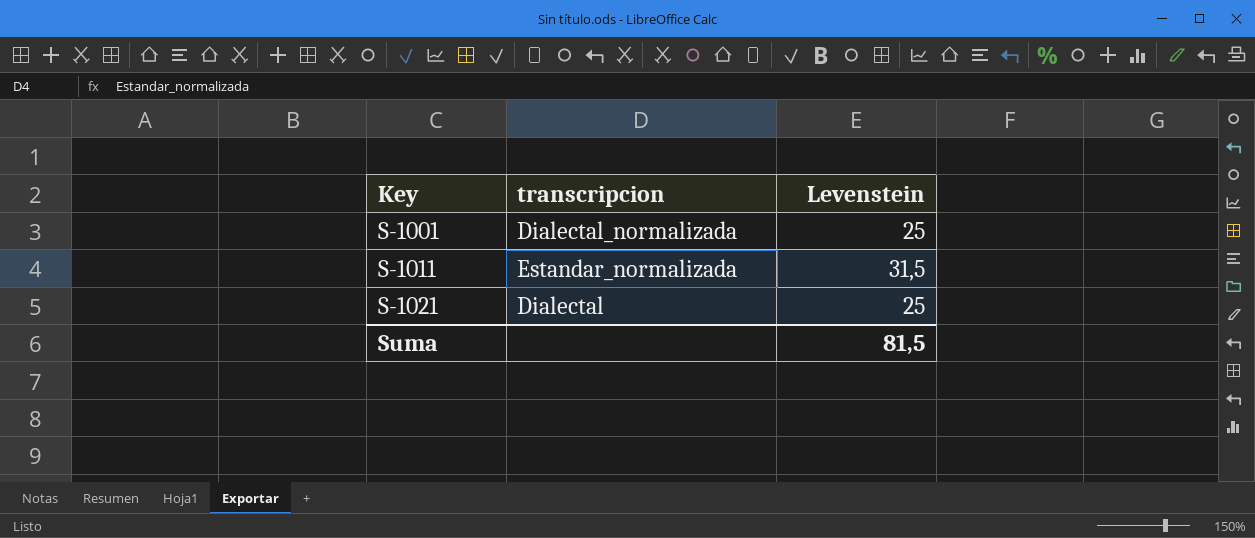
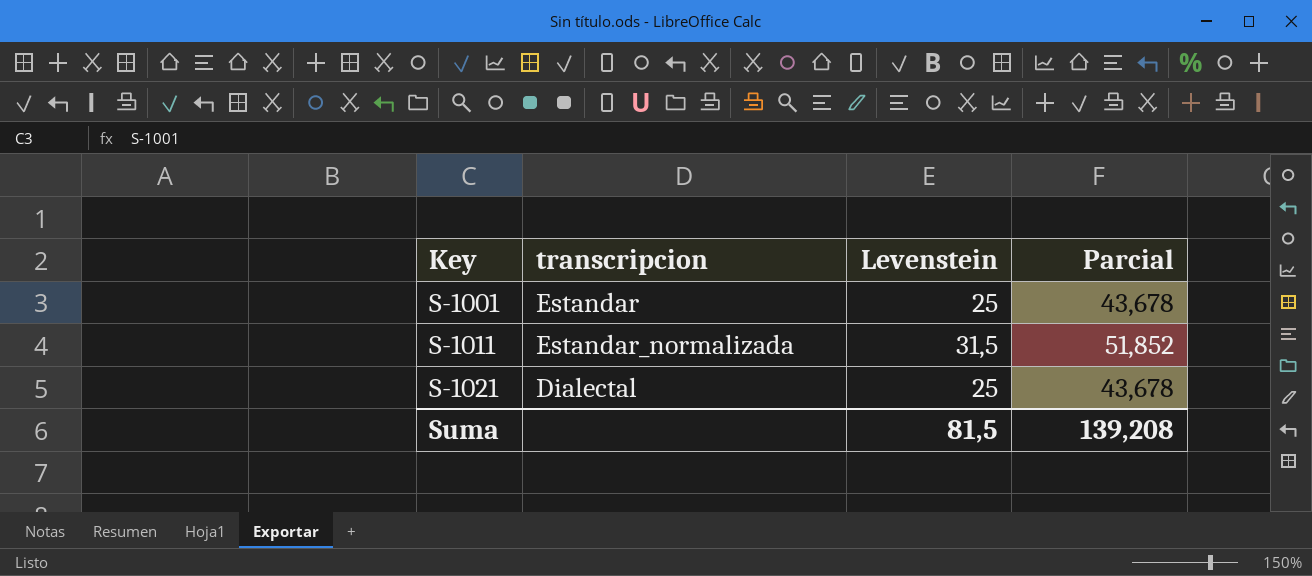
column Parcial | position: none -> 4
S-1001 | transcripcion: Dialectal_normalizada -> Estandar

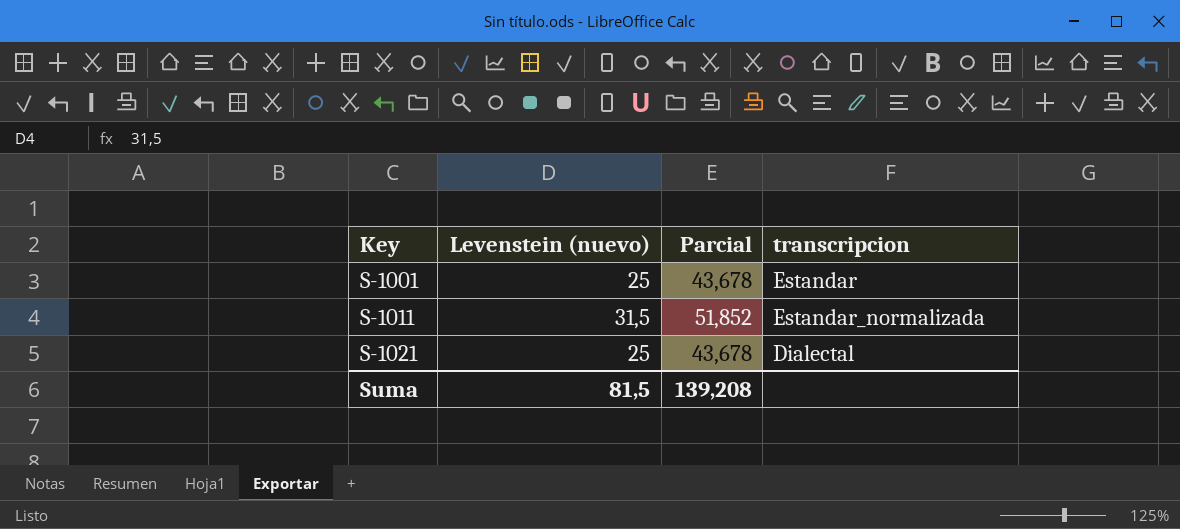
column name: Levenstein -> Levenstein (nuevo)
column transcripcion | position: 2 -> 4

